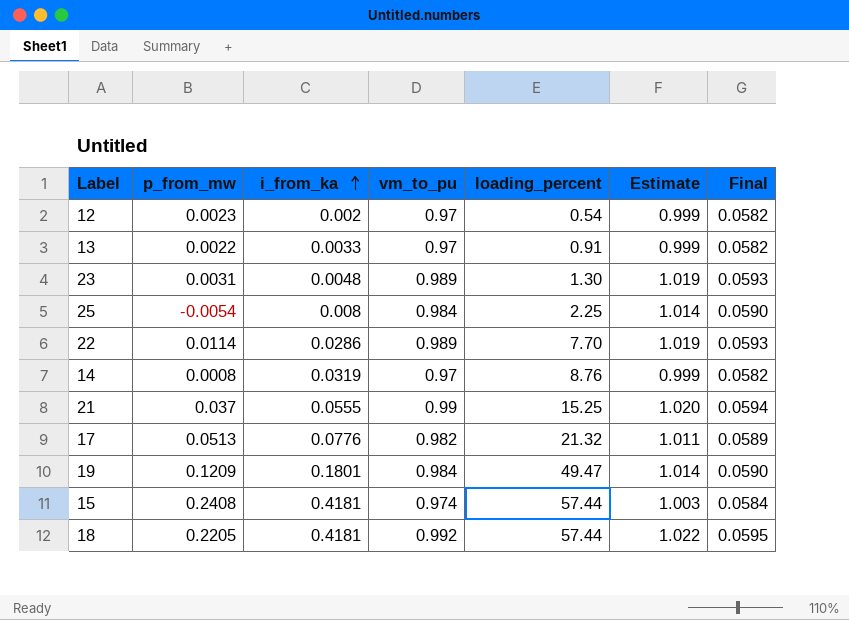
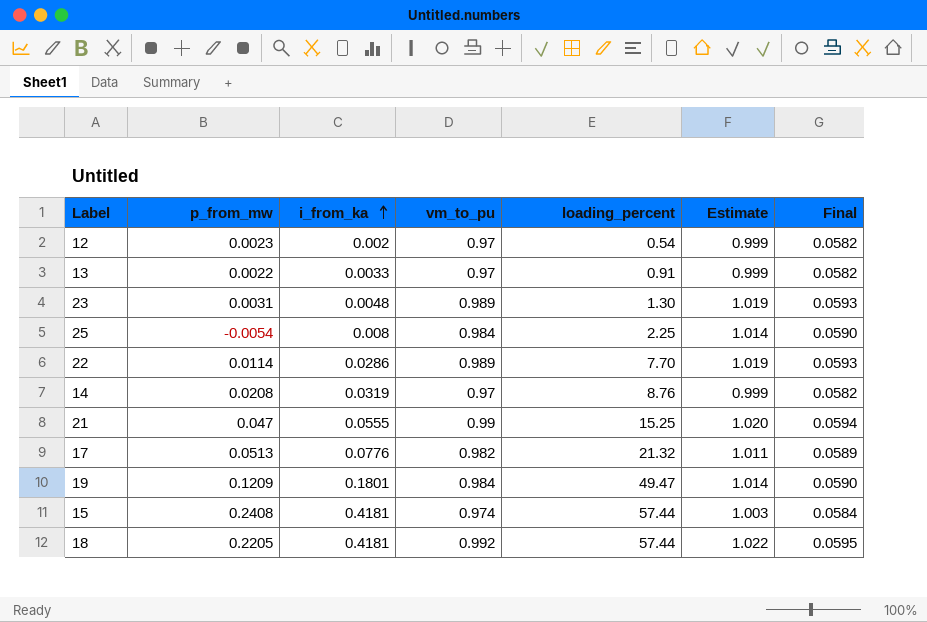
14 | p_from_mw: 0.0008 -> 0.0208
21 | p_from_mw: 0.037 -> 0.047

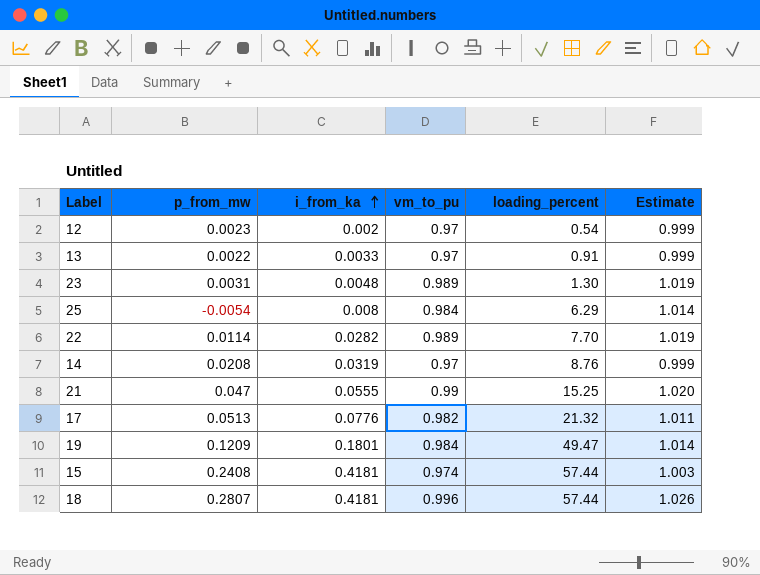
column Final | formula: [vm_to_pu] * 0.06 -> none
25 | loading_percent: 2.25 -> 6.29
22 | i_from_ka: 0.0286 -> 0.0282
18 | p_from_mw: 0.2205 -> 0.2807
18 | vm_to_pu: 0.992 -> 0.996
18 | Estimate: 1.022 -> 1.026

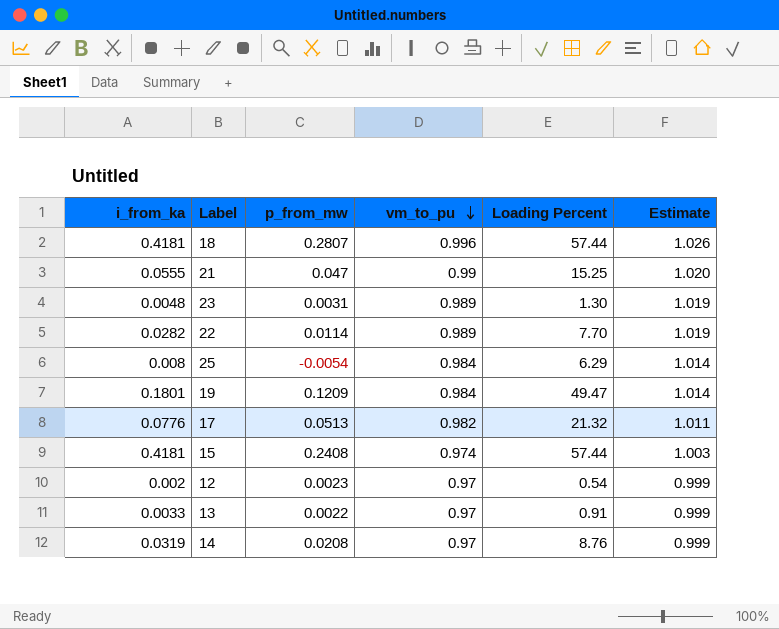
row order: i_from_ka ascending -> vm_to_pu descending
column i_from_ka | position: 3 -> 1
column name: loading_percent -> Loading Percent

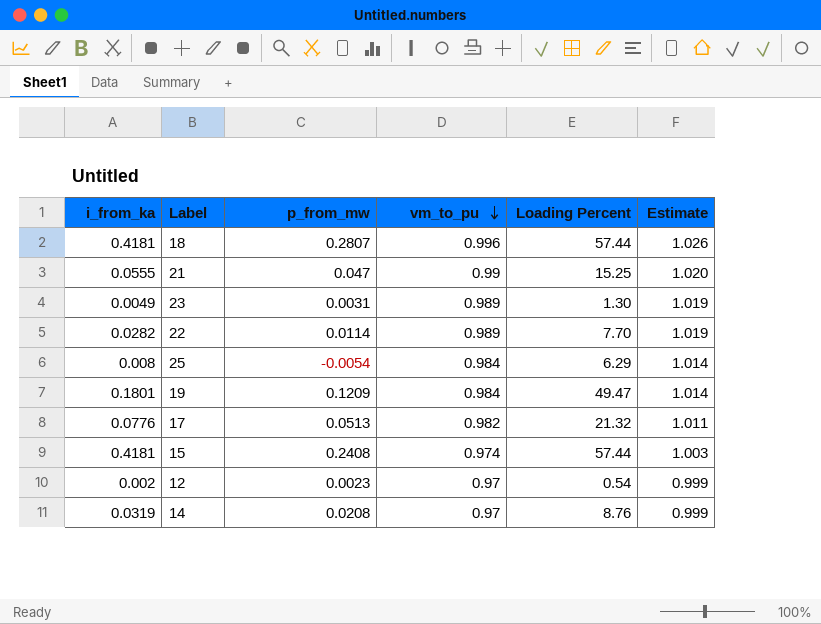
row 13: 0.0033 | 0.0022 | 0.97 | 0.91 | 0.999 -> none
23 | i_from_ka: 0.0048 -> 0.0049

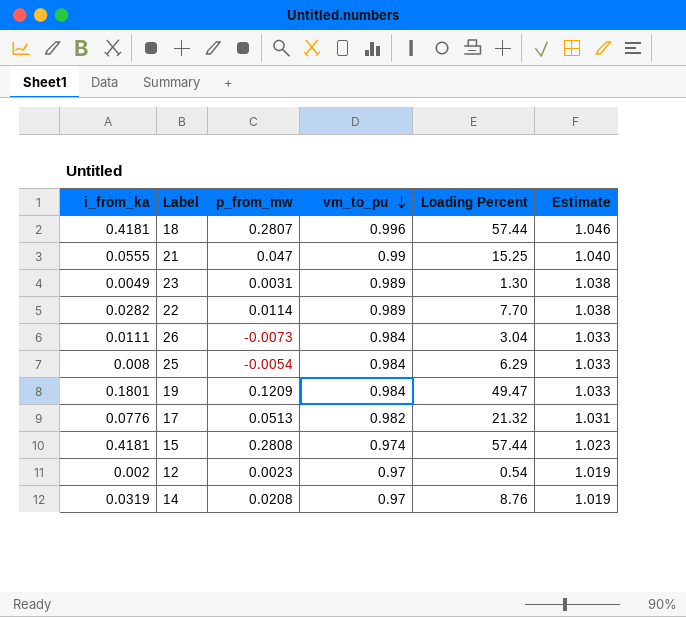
column Estimate | formula: [vm_to_pu] * 1.03 -> [vm_to_pu] * 1.05
row 26: none -> 0.0111 | -0.0073 | 0.984 | 3.04 | 1.033
15 | p_from_mw: 0.2408 -> 0.2808

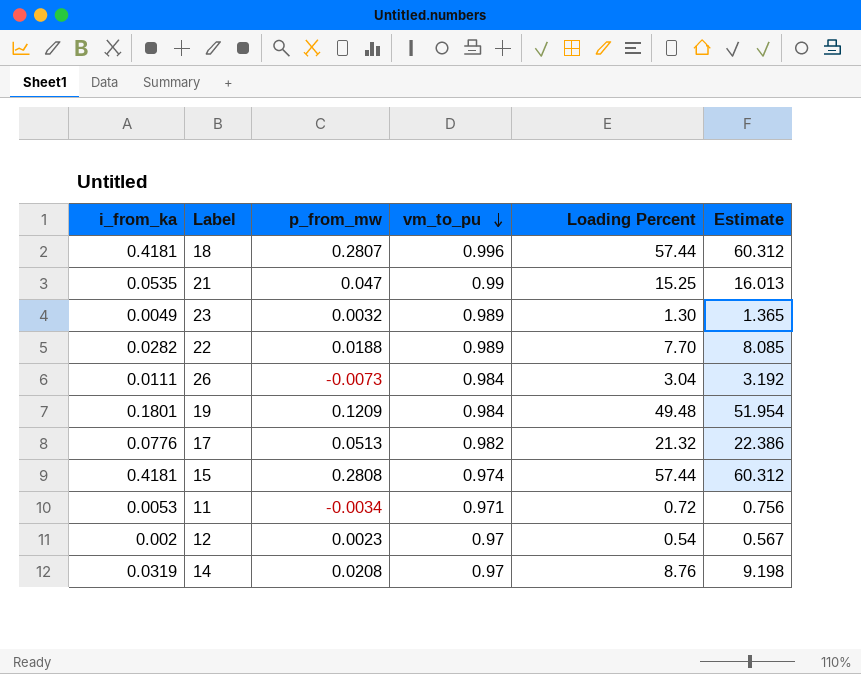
column Estimate | formula: [vm_to_pu] * 1.05 -> [Loading Percent] * 1.05
row 25: 0.008 | -0.0054 | 0.984 | 6.29 | 1.033 -> none
21 | i_from_ka: 0.0555 -> 0.0535
23 | p_from_mw: 0.0031 -> 0.0032
22 | p_from_mw: 0.0114 -> 0.0188
19 | Loading Percent: 49.47 -> 49.48
row 11: none -> 0.0053 | -0.0034 | 0.971 | 0.72 | 0.756

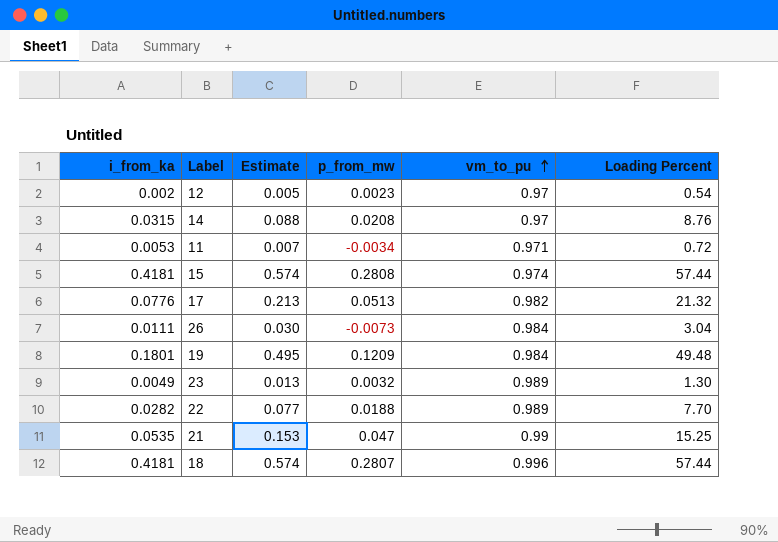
row order: vm_to_pu descending -> vm_to_pu ascending
column Estimate | formula: [Loading Percent] * 1.05 -> [Loading Percent] * 0.01
column Estimate | position: 6 -> 3
14 | i_from_ka: 0.0319 -> 0.0315

